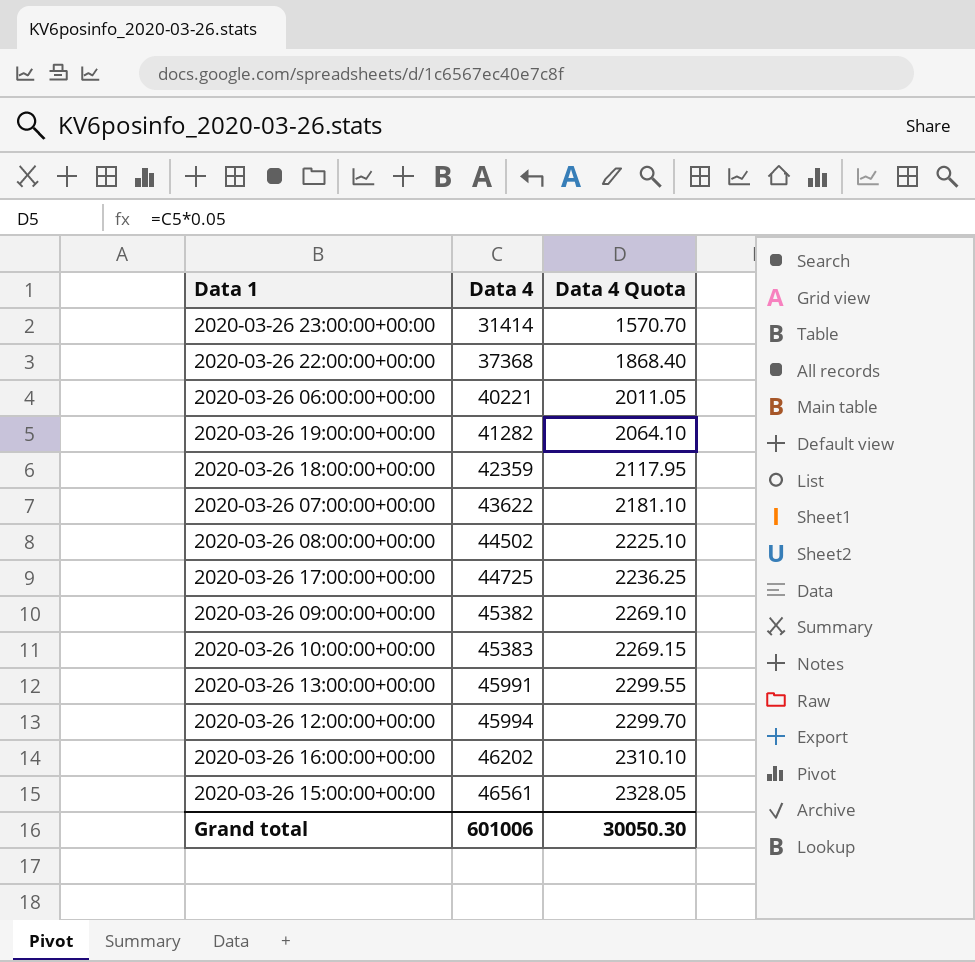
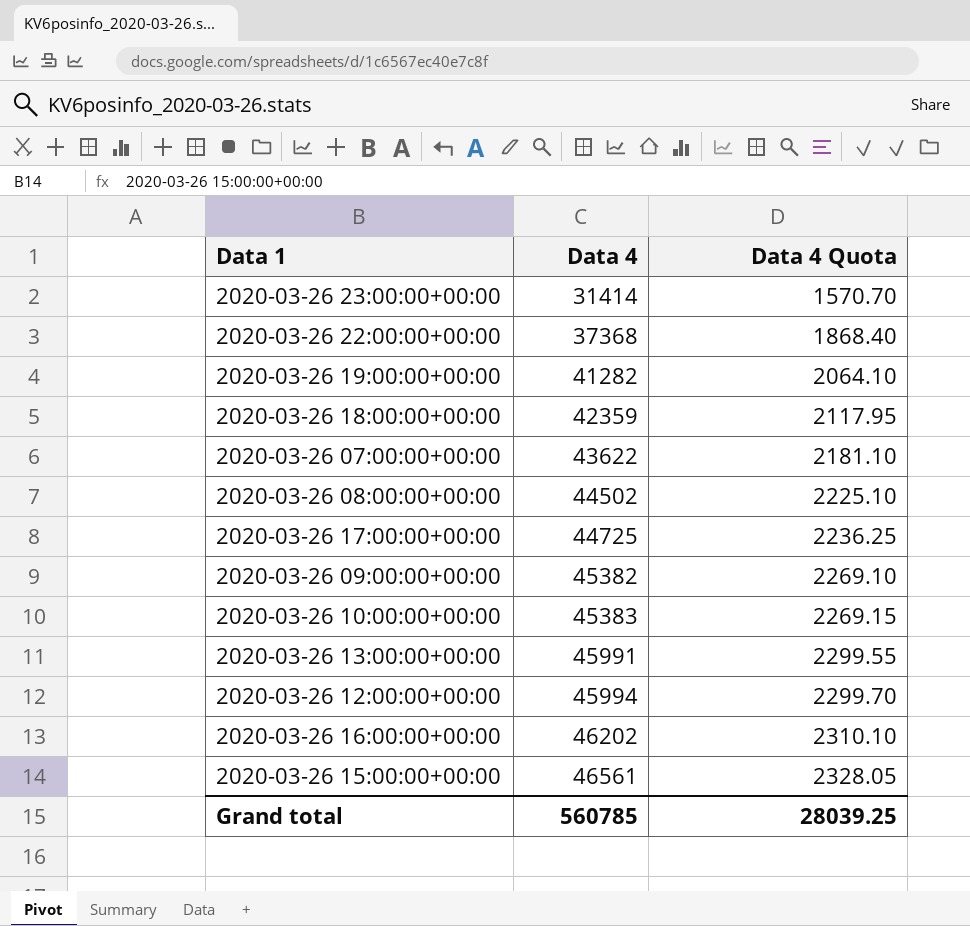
row 2020-03-26 06:00:00+00:00: 40221 | 2011.05 -> none
Grand total | Data 4: 601006 -> 560785
Grand total | Data 4 Quota: 30050.30 -> 28039.25

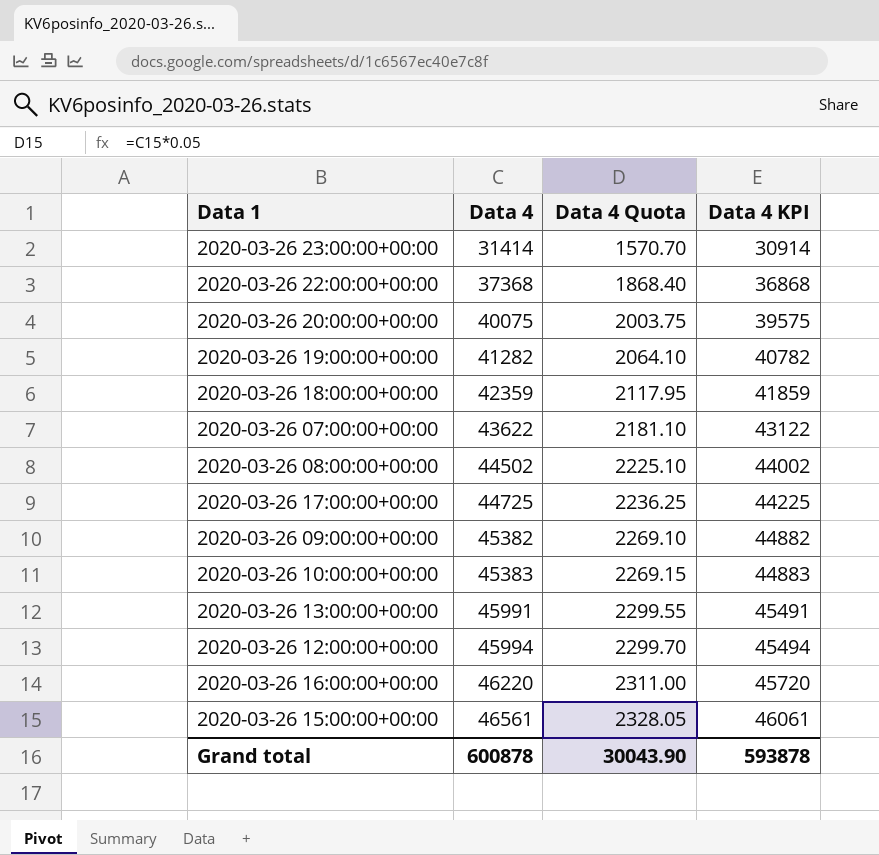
column Data 4 KPI | formula: none -> [Data 4] - 500
row 2020-03-26 20:00:00+00:00: none -> 40075 | 2003.75 | 39575
2020-03-26 16:00:00+00:00 | Data 4: 46202 -> 46220
2020-03-26 16:00:00+00:00 | Data 4 Quota: 2310.10 -> 2311.00
Grand total | Data 4: 560785 -> 600878
Grand total | Data 4 Quota: 28039.25 -> 30043.90

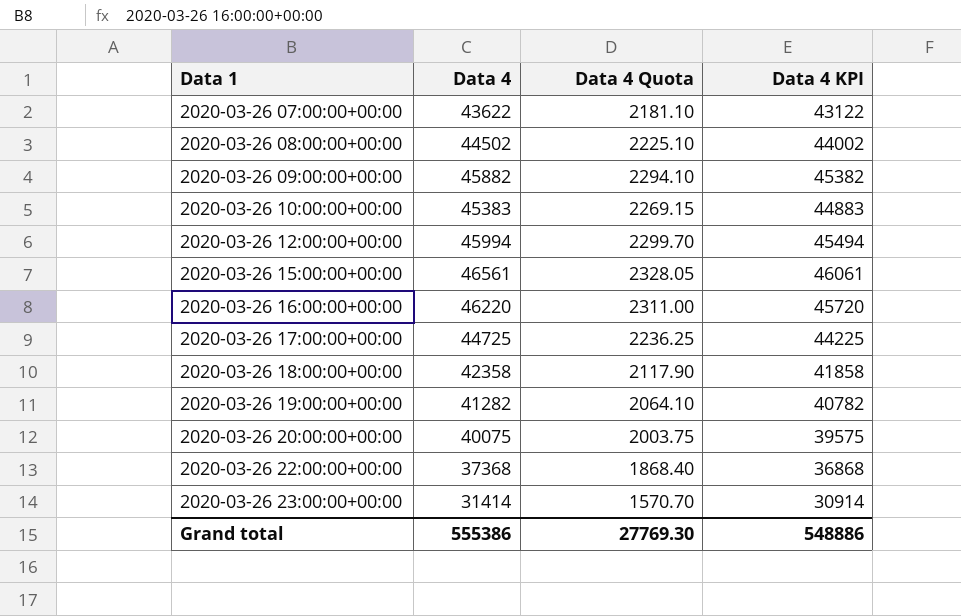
row order: Data 4 ascending -> Data 1 ascending
row 2020-03-26 13:00:00+00:00: 45991 | 2299.55 | 45491 -> none
2020-03-26 09:00:00+00:00 | Data 4: 45382 -> 45882
2020-03-26 09:00:00+00:00 | Data 4 Quota: 2269.10 -> 2294.10
2020-03-26 09:00:00+00:00 | Data 4 KPI: 44882 -> 45382
2020-03-26 18:00:00+00:00 | Data 4: 42359 -> 42358
2020-03-26 18:00:00+00:00 | Data 4 Quota: 2117.95 -> 2117.90
2020-03-26 18:00:00+00:00 | Data 4 KPI: 41859 -> 41858
Grand total | Data 4: 600878 -> 555386
Grand total | Data 4 Quota: 30043.90 -> 27769.30
Grand total | Data 4 KPI: 593878 -> 548886

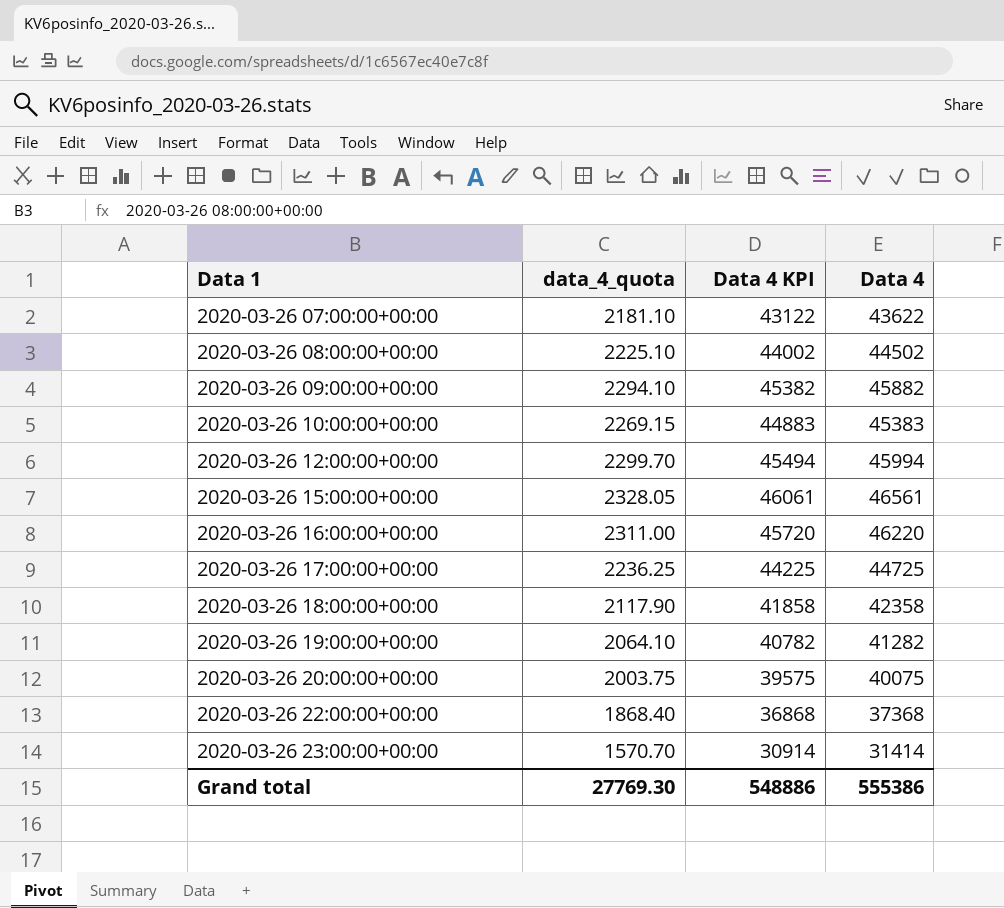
column name: Data 4 Quota -> data_4_quota
column Data 4 | position: 2 -> 4

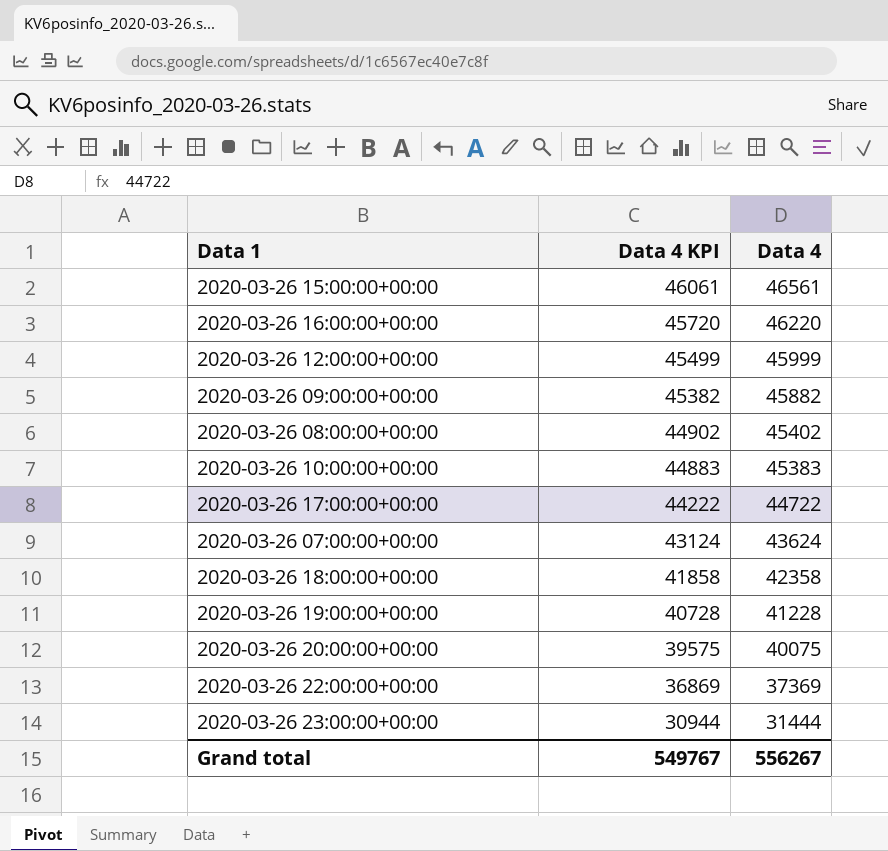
row order: Data 1 ascending -> Data 4 KPI descending
column data_4_quota | formula: [Data 4] * 0.05 -> none
2020-03-26 12:00:00+00:00 | Data 4 KPI: 45494 -> 45499
2020-03-26 12:00:00+00:00 | Data 4: 45994 -> 45999
2020-03-26 08:00:00+00:00 | Data 4 KPI: 44002 -> 44902
2020-03-26 08:00:00+00:00 | Data 4: 44502 -> 45402
2020-03-26 17:00:00+00:00 | Data 4 KPI: 44225 -> 44222
2020-03-26 17:00:00+00:00 | Data 4: 44725 -> 44722
2020-03-26 07:00:00+00:00 | Data 4 KPI: 43122 -> 43124
2020-03-26 07:00:00+00:00 | Data 4: 43622 -> 43624
2020-03-26 19:00:00+00:00 | Data 4 KPI: 40782 -> 40728
2020-03-26 19:00:00+00:00 | Data 4: 41282 -> 41228
2020-03-26 22:00:00+00:00 | Data 4 KPI: 36868 -> 36869
2020-03-26 22:00:00+00:00 | Data 4: 37368 -> 37369
2020-03-26 23:00:00+00:00 | Data 4 KPI: 30914 -> 30944
2020-03-26 23:00:00+00:00 | Data 4: 31414 -> 31444
Grand total | Data 4 KPI: 548886 -> 549767
Grand total | Data 4: 555386 -> 556267

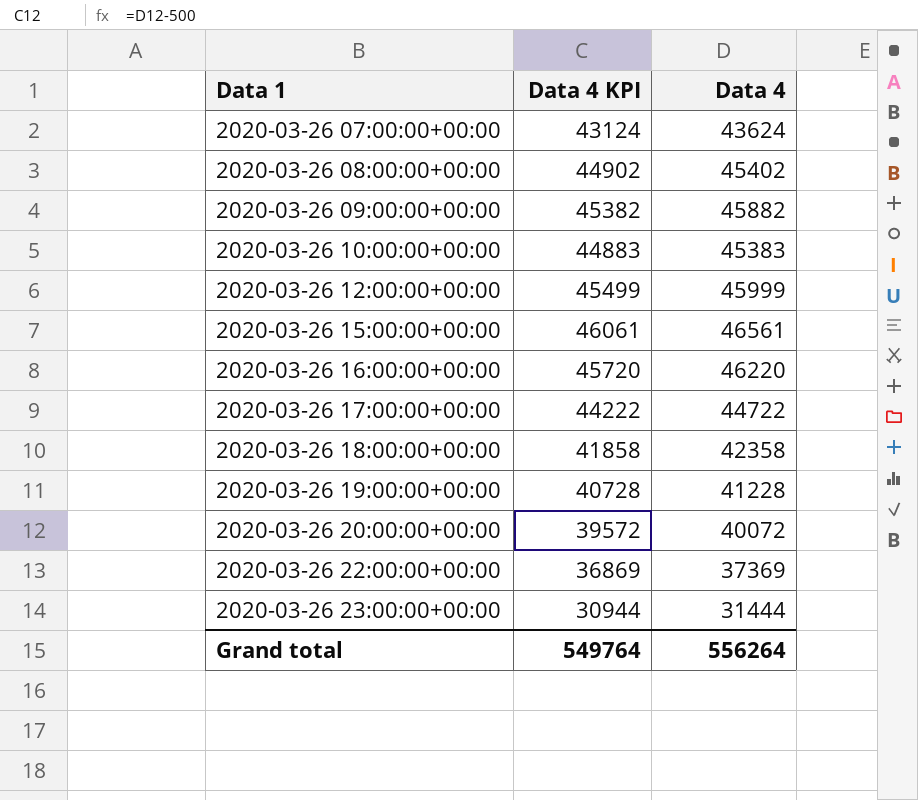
row order: Data 4 KPI descending -> Data 1 ascending
2020-03-26 20:00:00+00:00 | Data 4 KPI: 39575 -> 39572
2020-03-26 20:00:00+00:00 | Data 4: 40075 -> 40072
Grand total | Data 4 KPI: 549767 -> 549764
Grand total | Data 4: 556267 -> 556264

